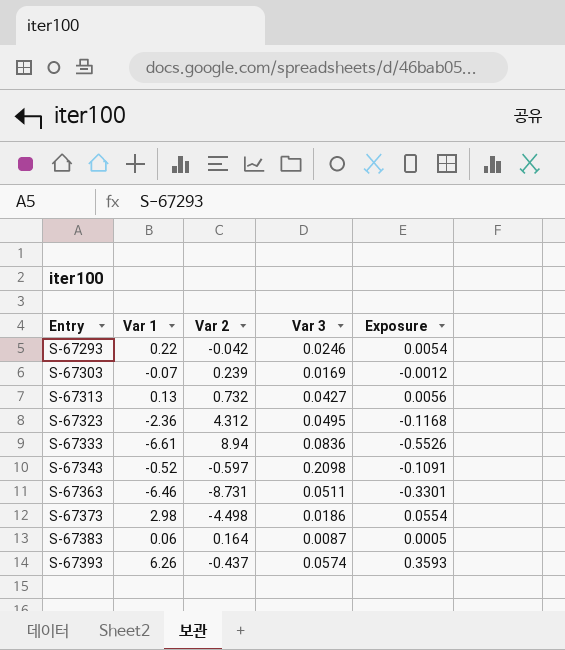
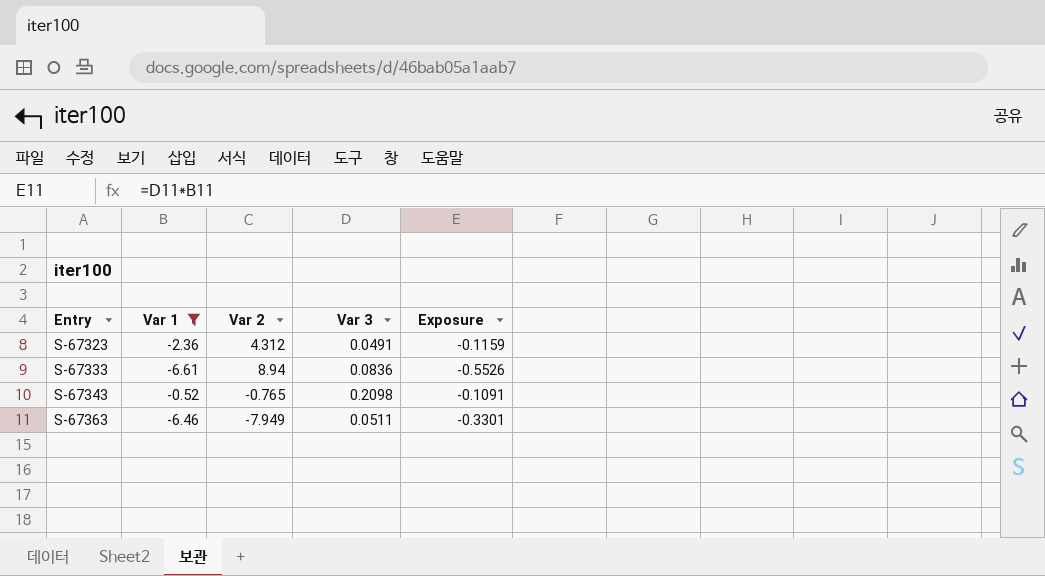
filter: none -> Var 1 <= -0.52
S-67323 | Var 3: 0.0495 -> 0.0491
S-67323 | Exposure: -0.1168 -> -0.1159
S-67343 | Var 2: -0.597 -> -0.765
S-67363 | Var 2: -8.731 -> -7.949

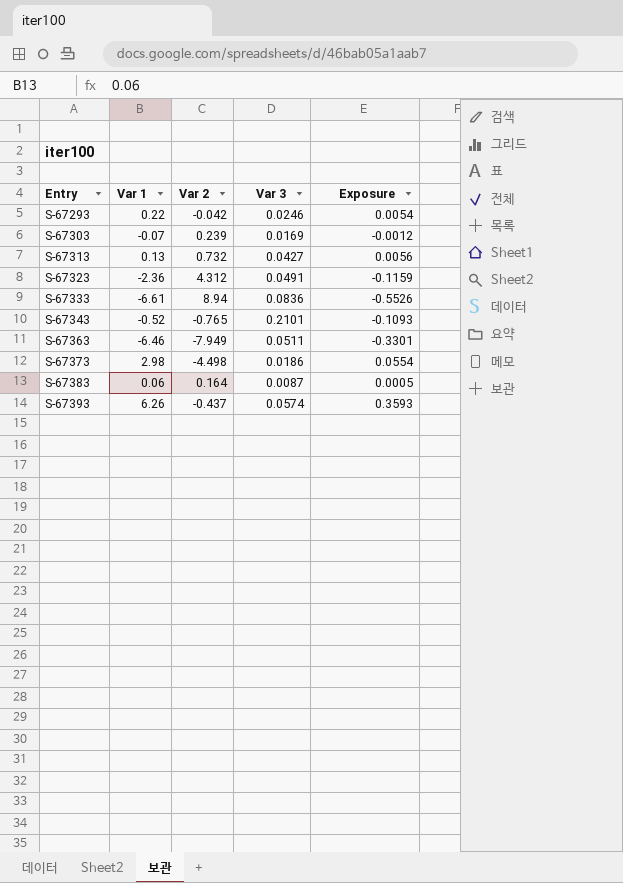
filter: Var 1 <= -0.52 -> none
S-67343 | Var 3: 0.2098 -> 0.2101
S-67343 | Exposure: -0.1091 -> -0.1093

